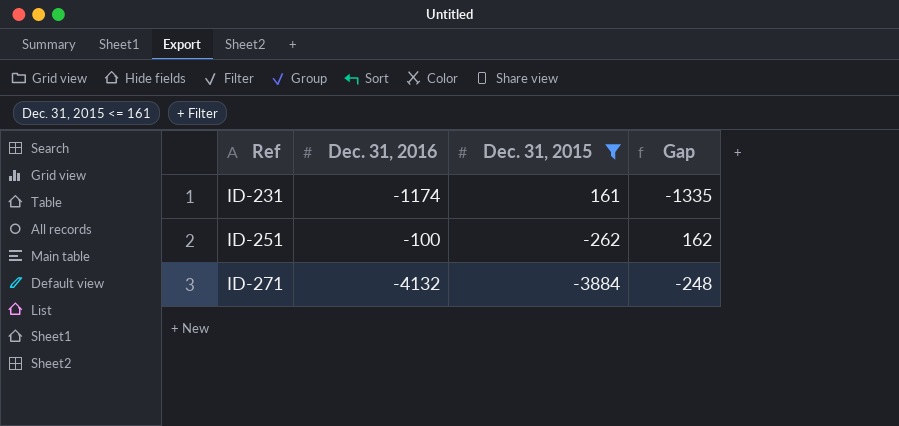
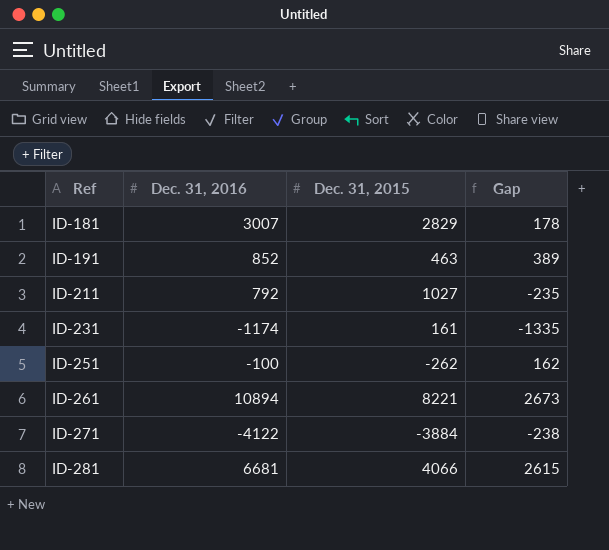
filter: Dec. 31, 2015 <= 161 -> none
ID-271 | Dec. 31, 2016: -4132 -> -4122
ID-271 | Gap: -248 -> -238

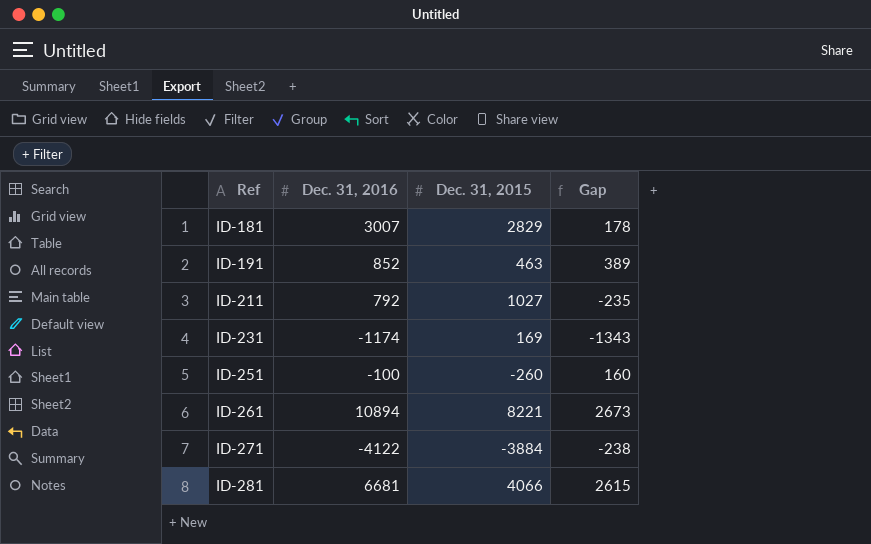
ID-231 | Dec. 31, 2015: 161 -> 169
ID-231 | Gap: -1335 -> -1343
ID-251 | Dec. 31, 2015: -262 -> -260
ID-251 | Gap: 162 -> 160

